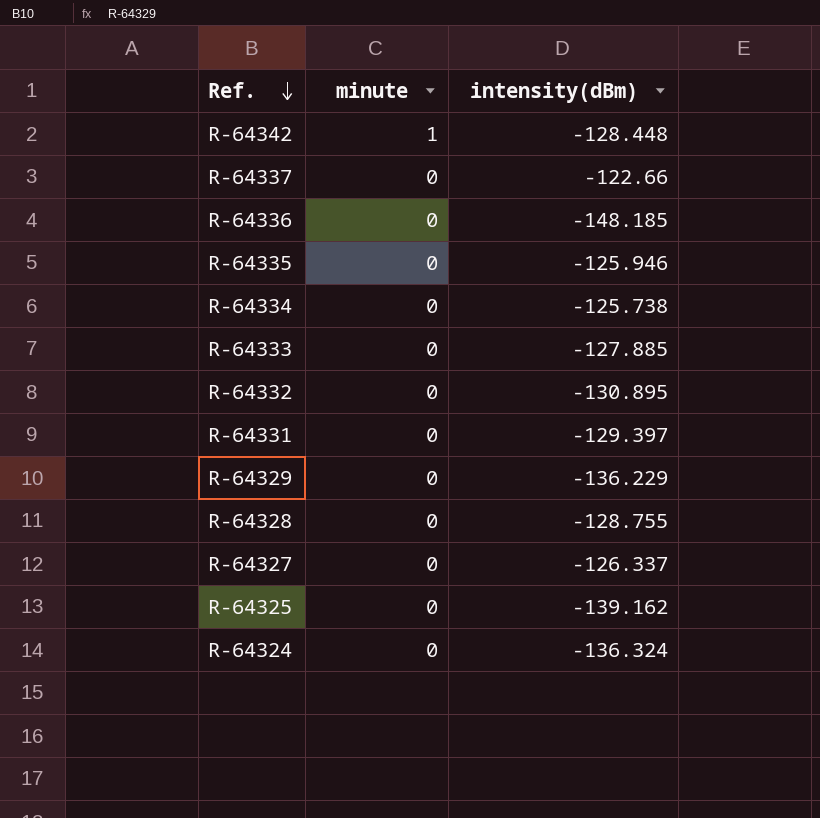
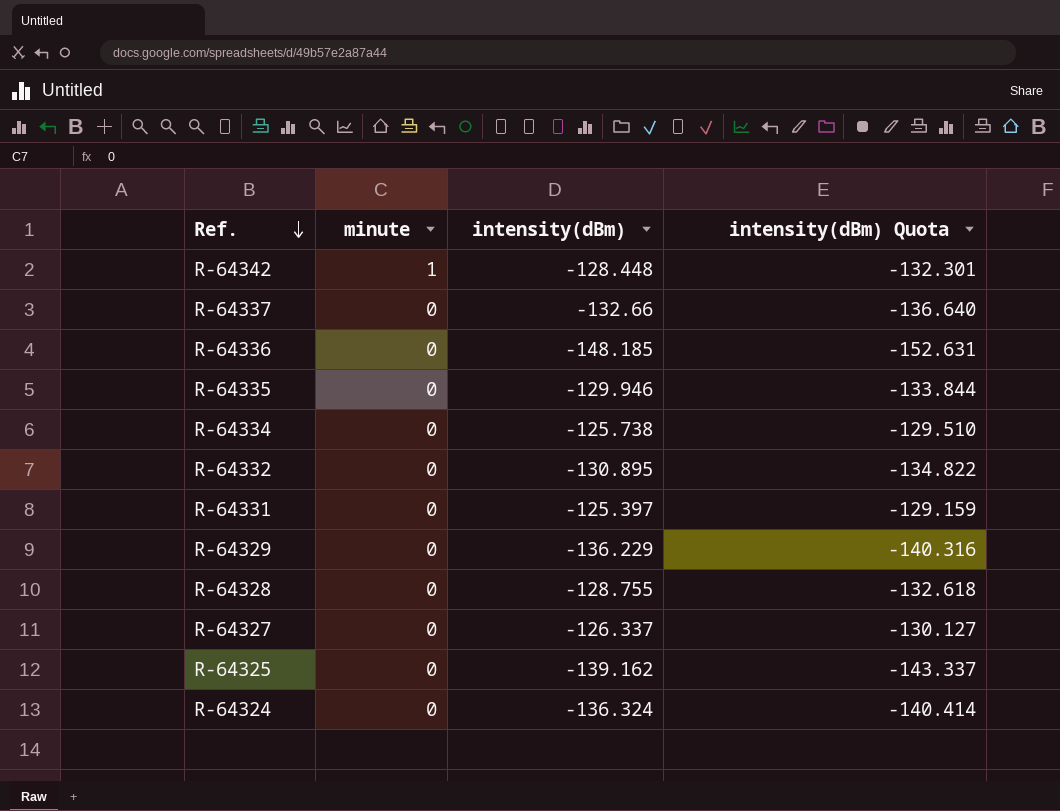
column intensity(dBm) Quota | formula: none -> [intensity(dBm)] * 1.03
row R-64333: 0 | -127.885 -> none
R-64337 | intensity(dBm): -122.66 -> -132.66
R-64335 | intensity(dBm): -125.946 -> -129.946
R-64331 | intensity(dBm): -129.397 -> -125.397

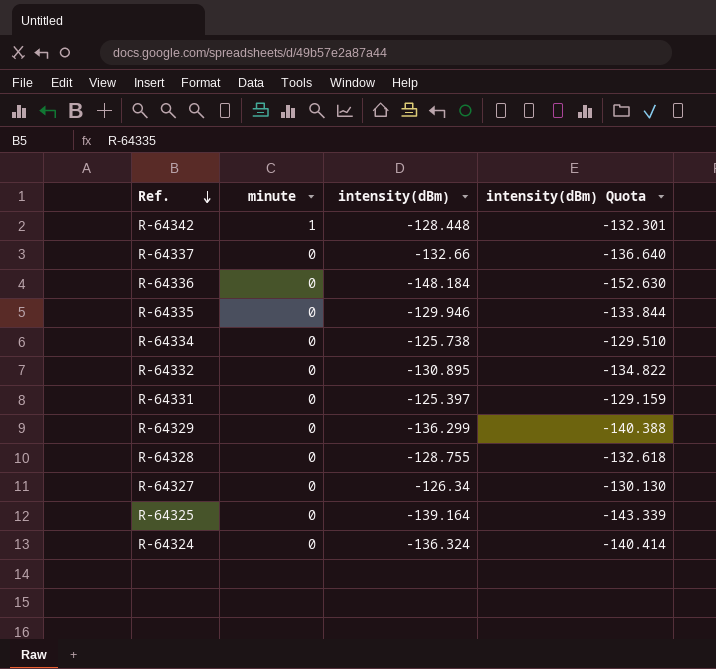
R-64336 | intensity(dBm): -148.185 -> -148.184
R-64336 | intensity(dBm) Quota: -152.631 -> -152.630
R-64329 | intensity(dBm): -136.229 -> -136.299
R-64329 | intensity(dBm) Quota: -140.316 -> -140.388
R-64327 | intensity(dBm): -126.337 -> -126.34
R-64327 | intensity(dBm) Quota: -130.127 -> -130.130
R-64325 | intensity(dBm): -139.162 -> -139.164
R-64325 | intensity(dBm) Quota: -143.337 -> -143.339

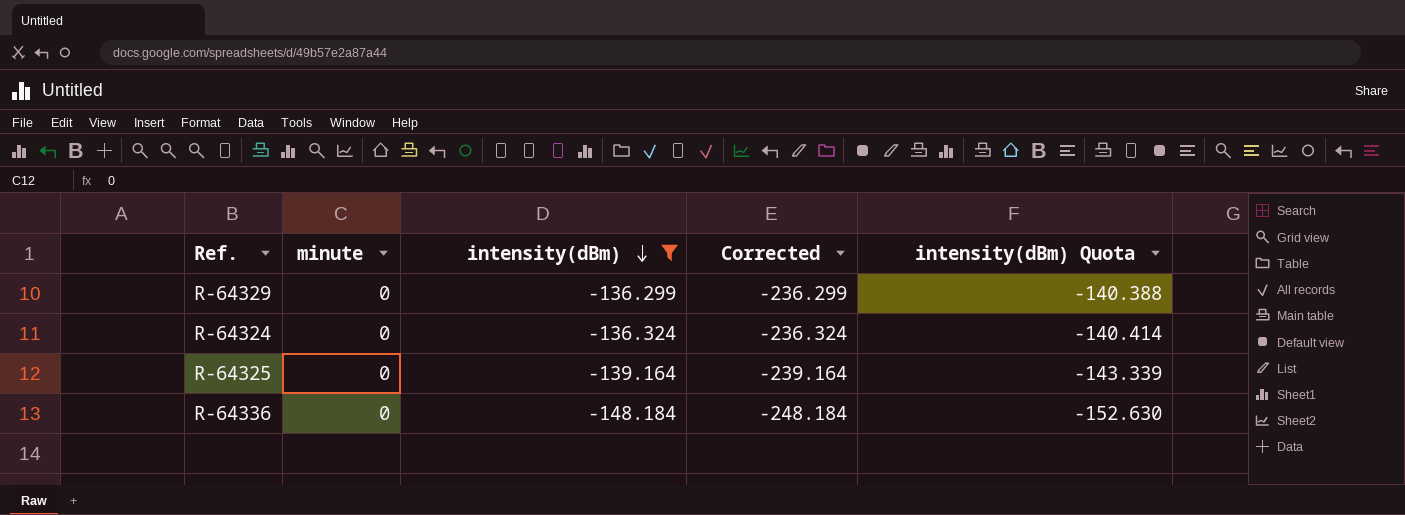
filter: none -> intensity(dBm) <= -136.299
row order: Ref. descending -> intensity(dBm) descending
column Corrected | formula: none -> [intensity(dBm)] - 100

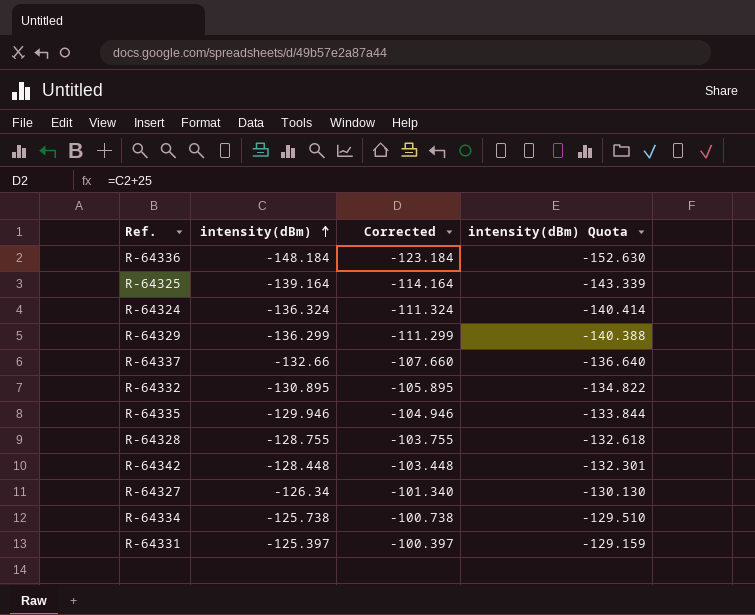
filter: intensity(dBm) <= -136.299 -> none
row order: intensity(dBm) descending -> intensity(dBm) ascending
column minute | position: 2 -> none
column Corrected | formula: [intensity(dBm)] - 100 -> [intensity(dBm)] + 25

